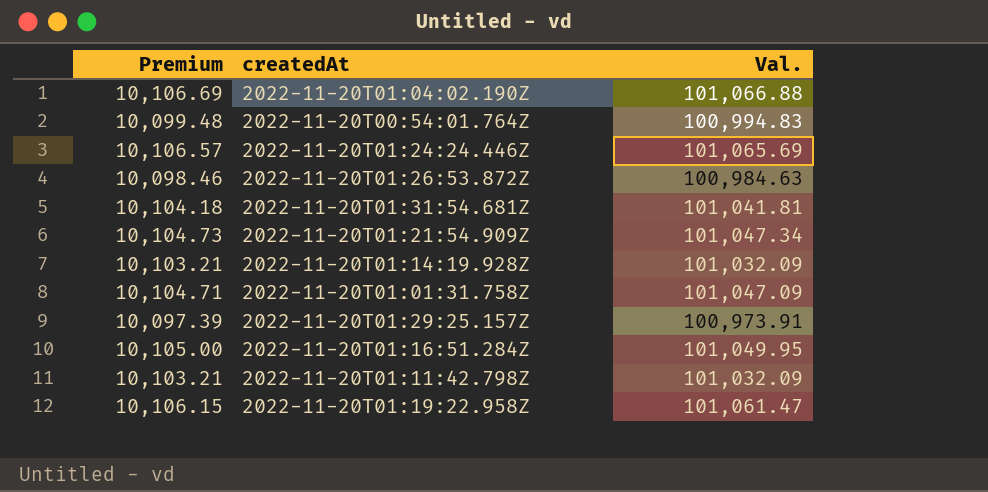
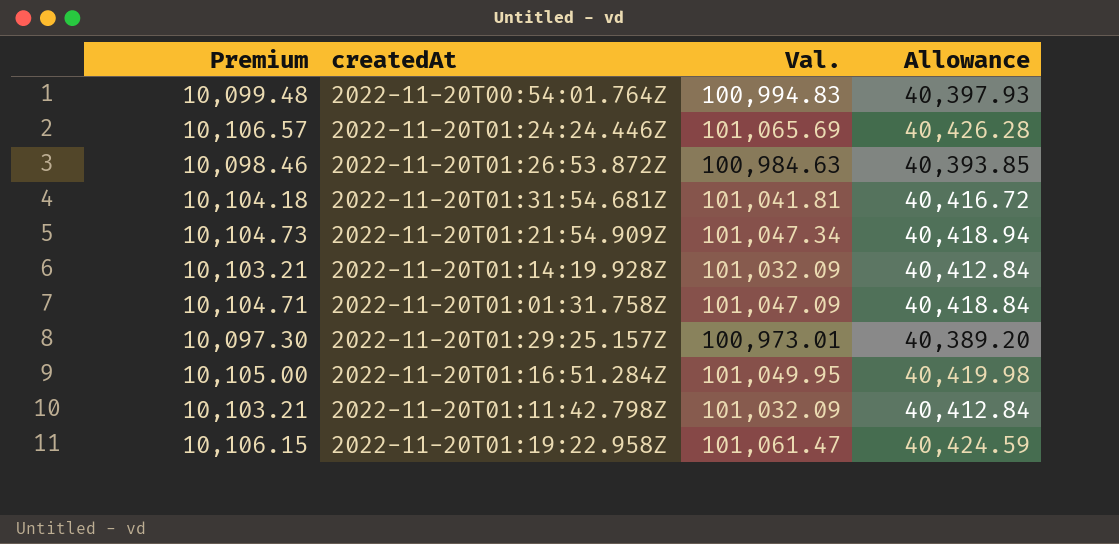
column Allowance | formula: none -> [Val.] * 0.4
row 2022-11-20T01:04:02.190Z: 10,106.69 | 101,066.88 -> none
2022-11-20T01:29:25.157Z | Premium: 10,097.39 -> 10,097.30
2022-11-20T01:29:25.157Z | Val.: 100,973.91 -> 100,973.01

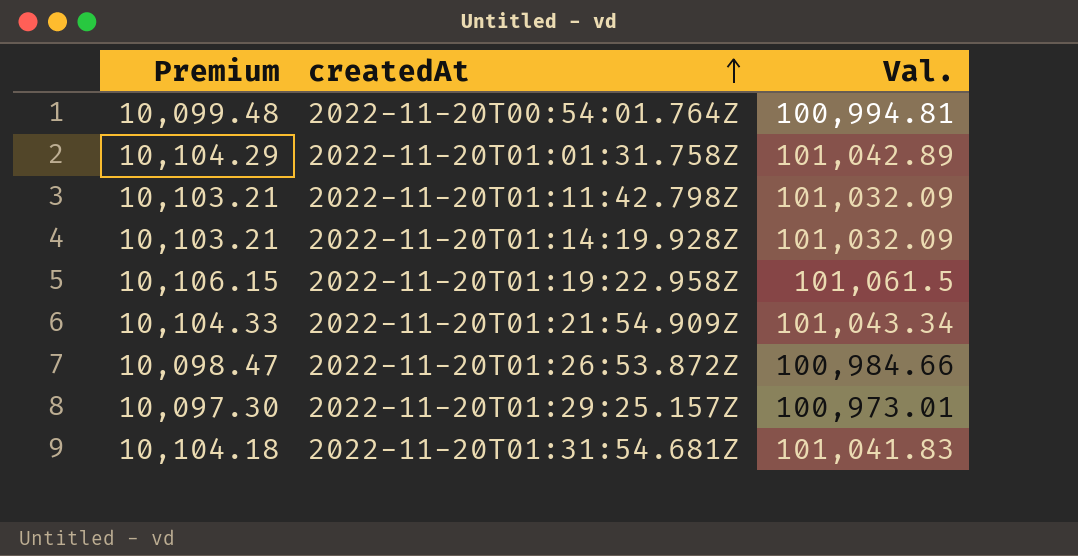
row order: none -> createdAt ascending
column Allowance | formula: [Val.] * 0.4 -> none
row 2022-11-20T01:24:24.446Z: 10,106.57 | 101,065.69 | 40,426.28 -> none
row 2022-11-20T01:16:51.284Z: 10,105.00 | 101,049.95 | 40,419.98 -> none
2022-11-20T00:54:01.764Z | Val.: 100,994.83 -> 100,994.81
2022-11-20T01:01:31.758Z | Premium: 10,104.71 -> 10,104.29
2022-11-20T01:01:31.758Z | Val.: 101,047.09 -> 101,042.89
2022-11-20T01:19:22.958Z | Val.: 101,061.47 -> 101,061.5
2022-11-20T01:21:54.909Z | Premium: 10,104.73 -> 10,104.33
2022-11-20T01:21:54.909Z | Val.: 101,047.34 -> 101,043.34
2022-11-20T01:26:53.872Z | Premium: 10,098.46 -> 10,098.47
2022-11-20T01:26:53.872Z | Val.: 100,984.63 -> 100,984.66
2022-11-20T01:31:54.681Z | Val.: 101,041.81 -> 101,041.83

